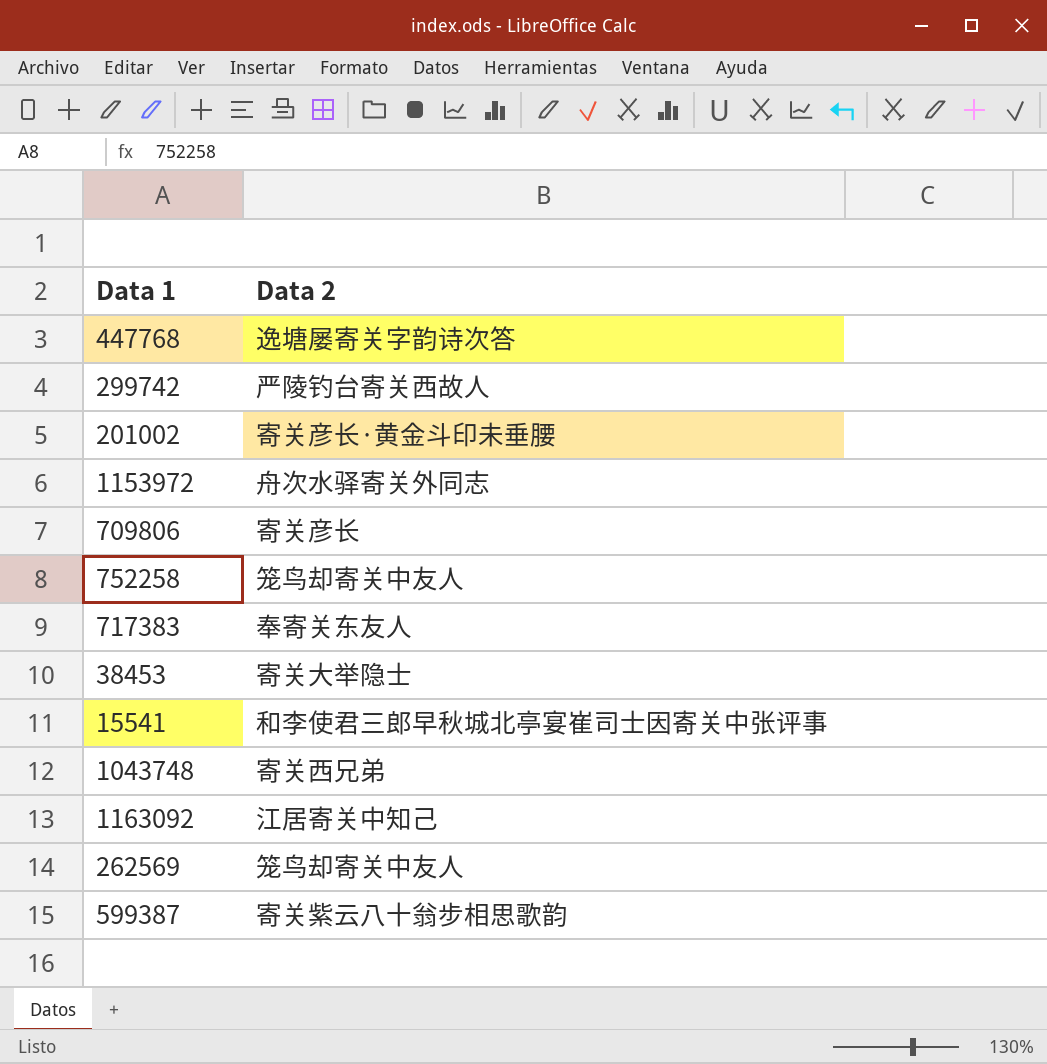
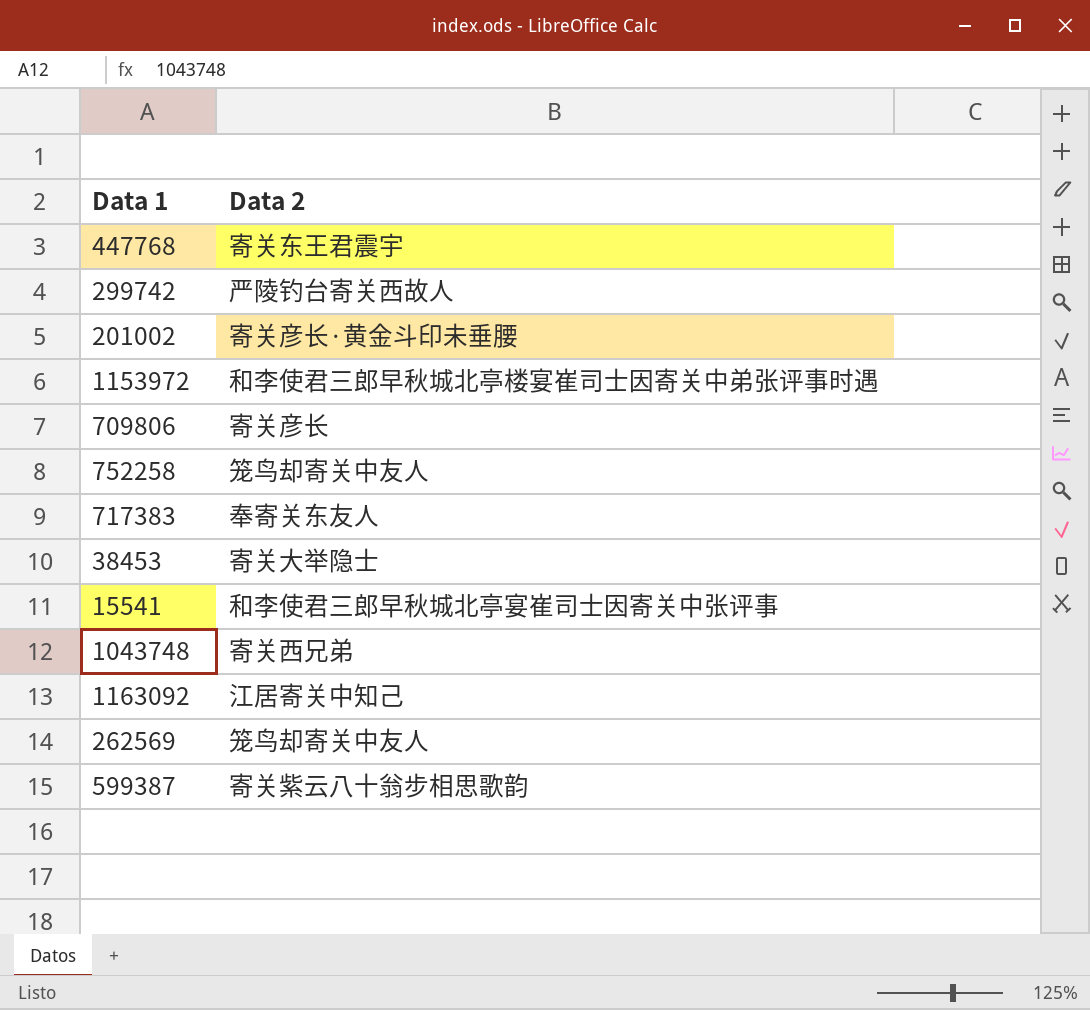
447768 | Data 2: 逸塘屡寄关字韵诗次答 -> 寄关东王君震宇
1153972 | Data 2: 舟次水驿寄关外同志 -> 和李使君三郎早秋城北亭楼宴崔司士因寄关中弟张评事时遇

